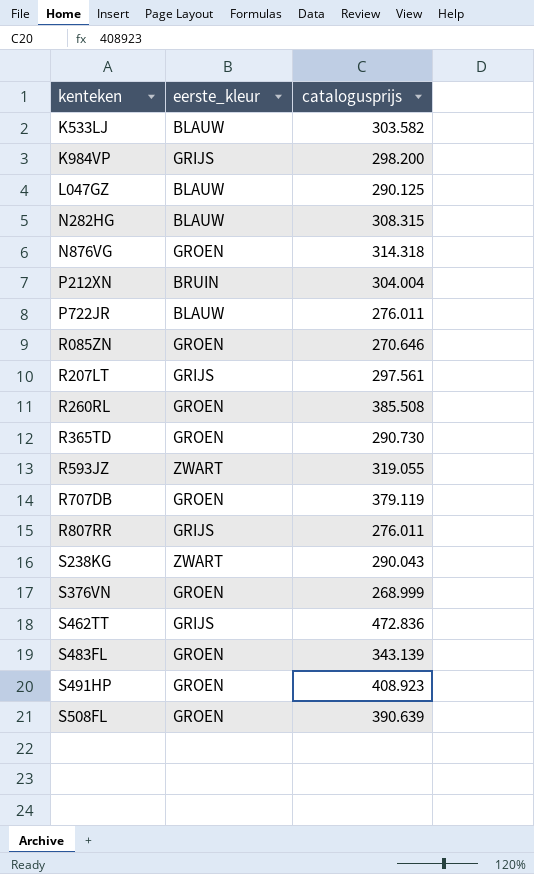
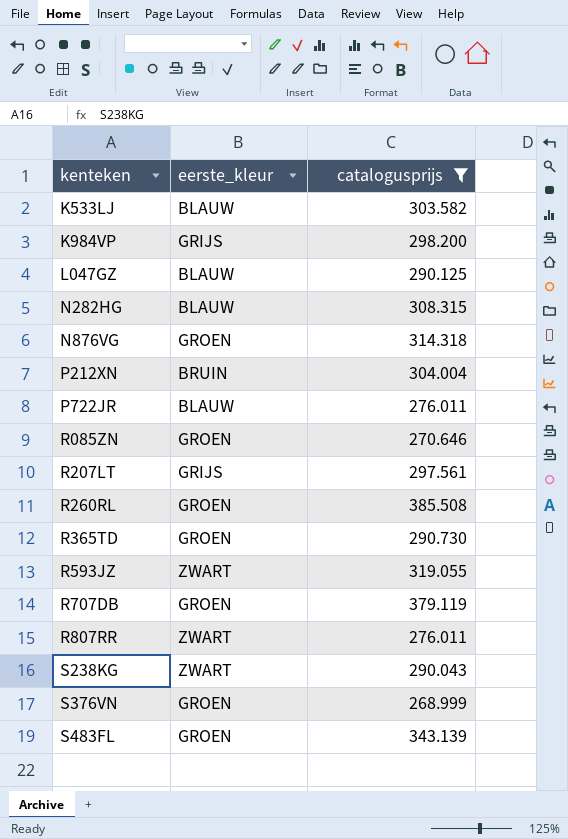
filter: none -> catalogusprijs <= 385.508
R807RR | eerste_kleur: GRIJS -> ZWART

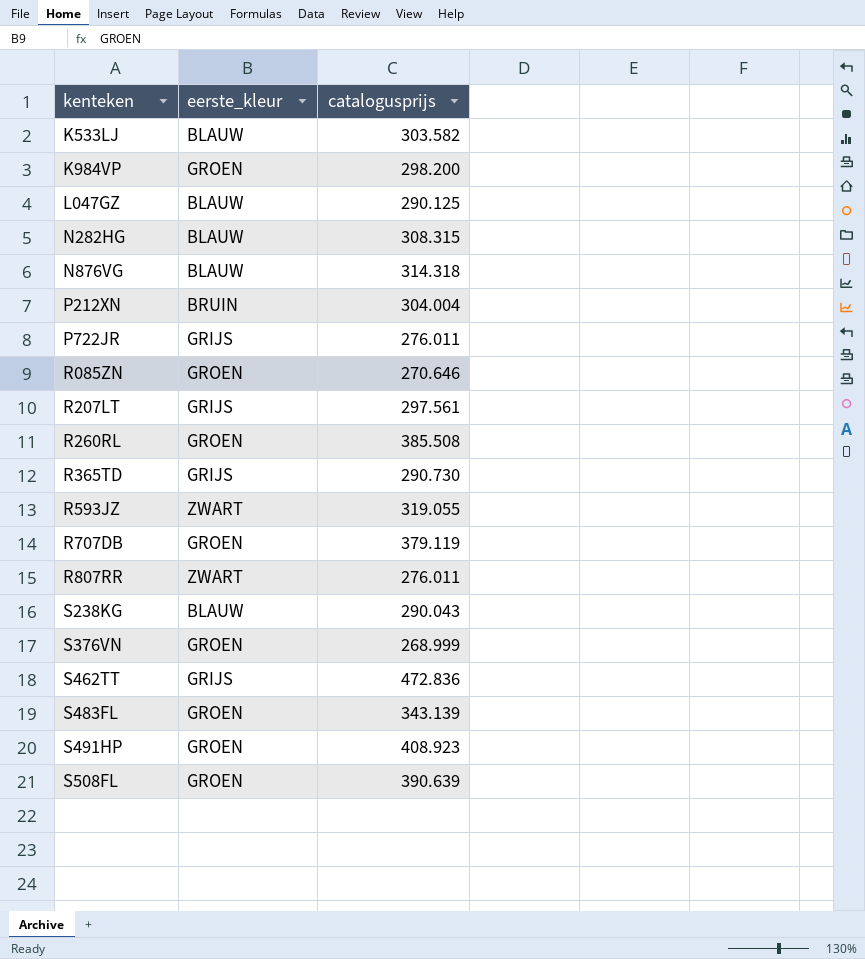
filter: catalogusprijs <= 385.508 -> none
K984VP | eerste_kleur: GRIJS -> GROEN
N876VG | eerste_kleur: GROEN -> BLAUW
P722JR | eerste_kleur: BLAUW -> GRIJS
R365TD | eerste_kleur: GROEN -> GRIJS
S238KG | eerste_kleur: ZWART -> BLAUW

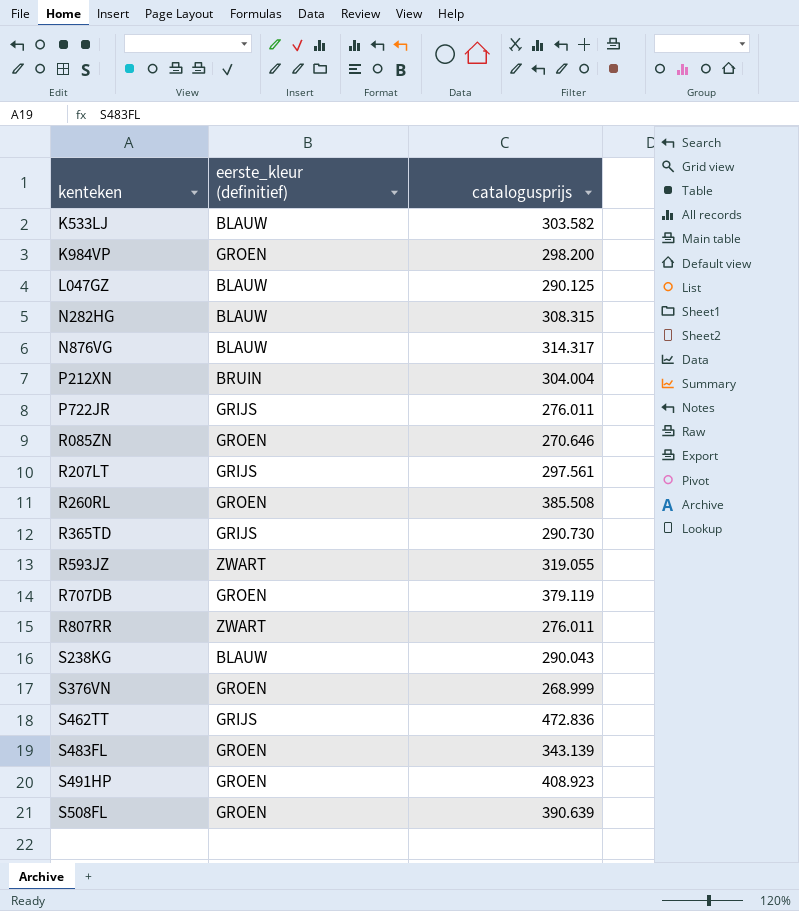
column name: eerste_kleur -> eerste_kleur (definitief)
N876VG | catalogusprijs: 314.318 -> 314.317

